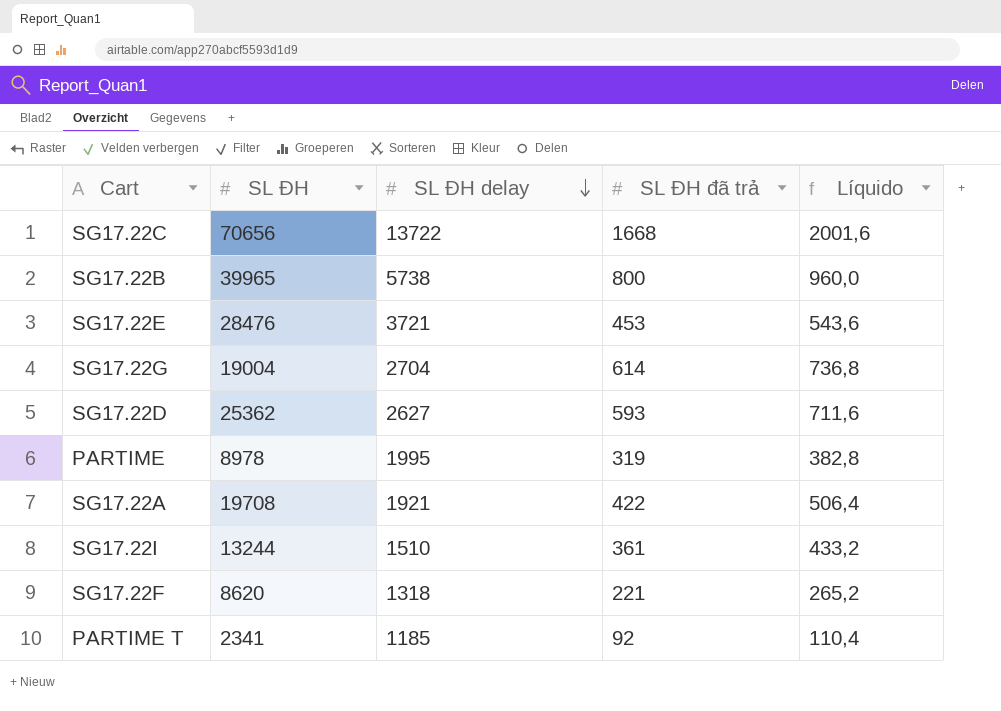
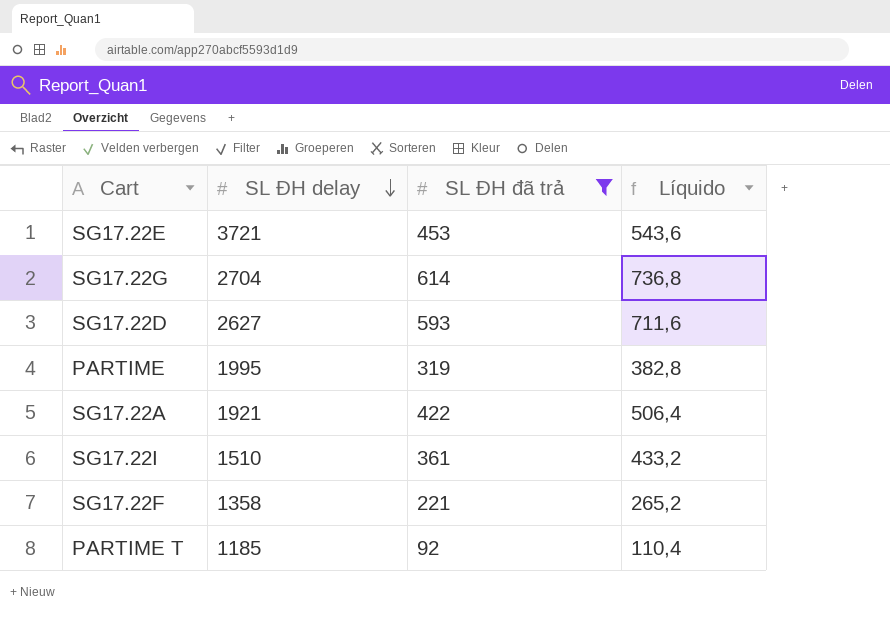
filter: none -> SL ĐH đã trả <= 614
column SL ĐH | position: 2 -> none
SG17.22F | SL ĐH delay: 1318 -> 1358

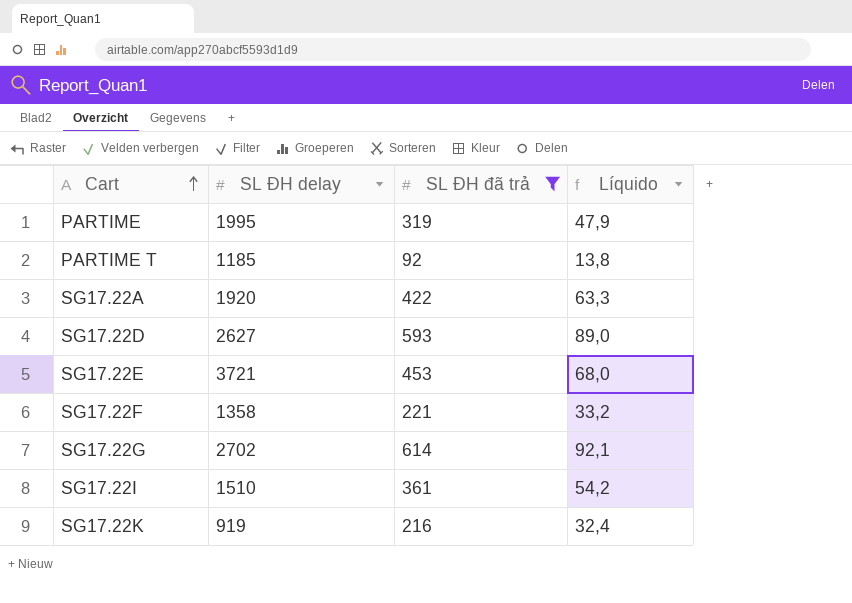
row order: SL ĐH delay descending -> Cart ascending
column Líquido | formula: [SL ĐH đã trả] * 1,2 -> [SL ĐH đã trả] * 0,15
SG17.22A | SL ĐH delay: 1921 -> 1920
SG17.22G | SL ĐH delay: 2704 -> 2702
row SG17.22K: none -> 919 | 216 | 32,4

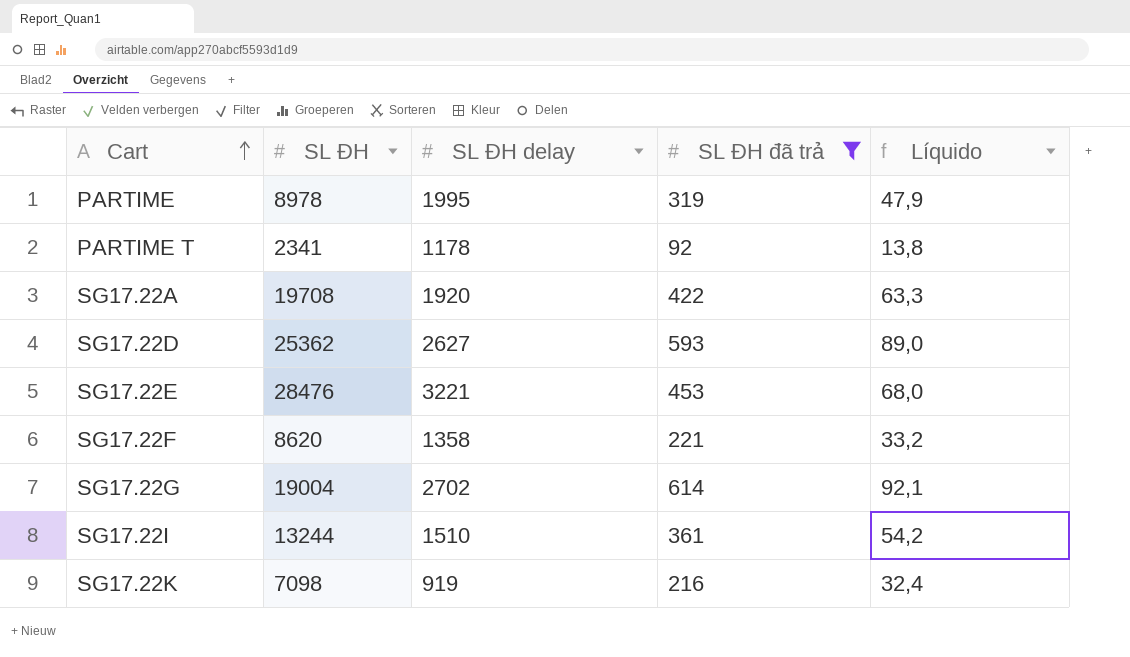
column SL ĐH | position: none -> 2
PARTIME T | SL ĐH delay: 1185 -> 1178
SG17.22E | SL ĐH delay: 3721 -> 3221

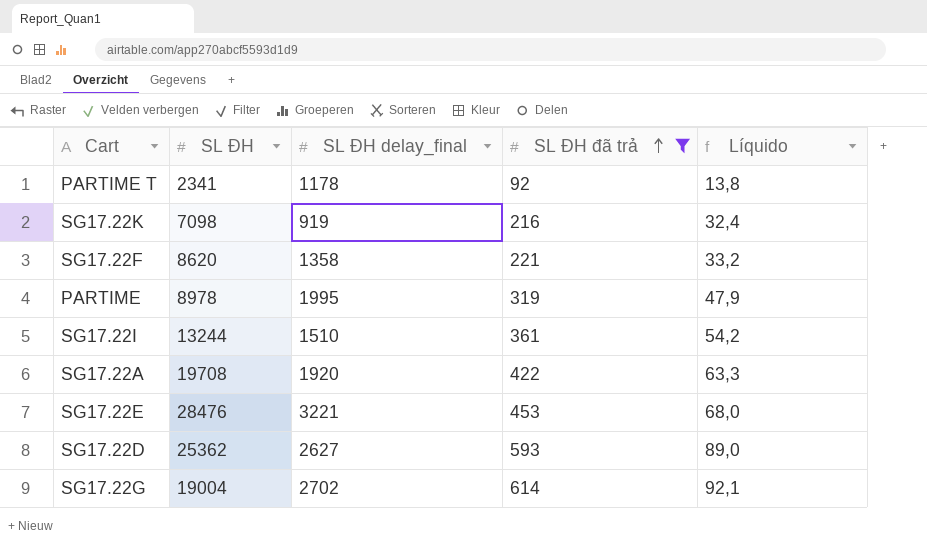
row order: Cart ascending -> SL ĐH đã trả ascending
column name: SL ĐH delay -> SL ĐH delay_final

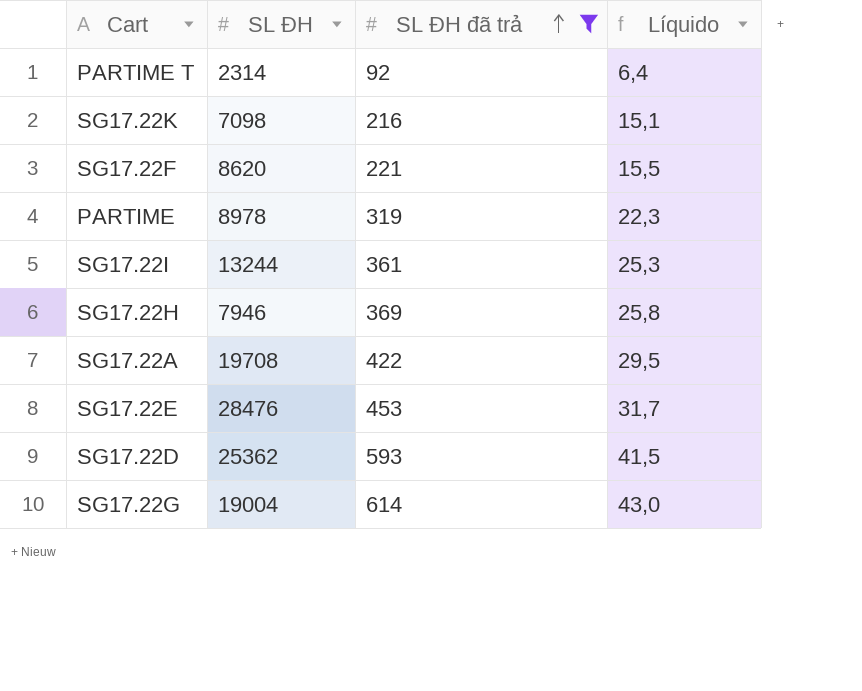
column SL ĐH delay_final | position: 3 -> none
column Líquido | formula: [SL ĐH đã trả] * 0,15 -> [SL ĐH đã trả] * 0,07
PARTIME T | SL ĐH: 2341 -> 2314
row SG17.22H: none -> 7946 | 369 | 25,8

